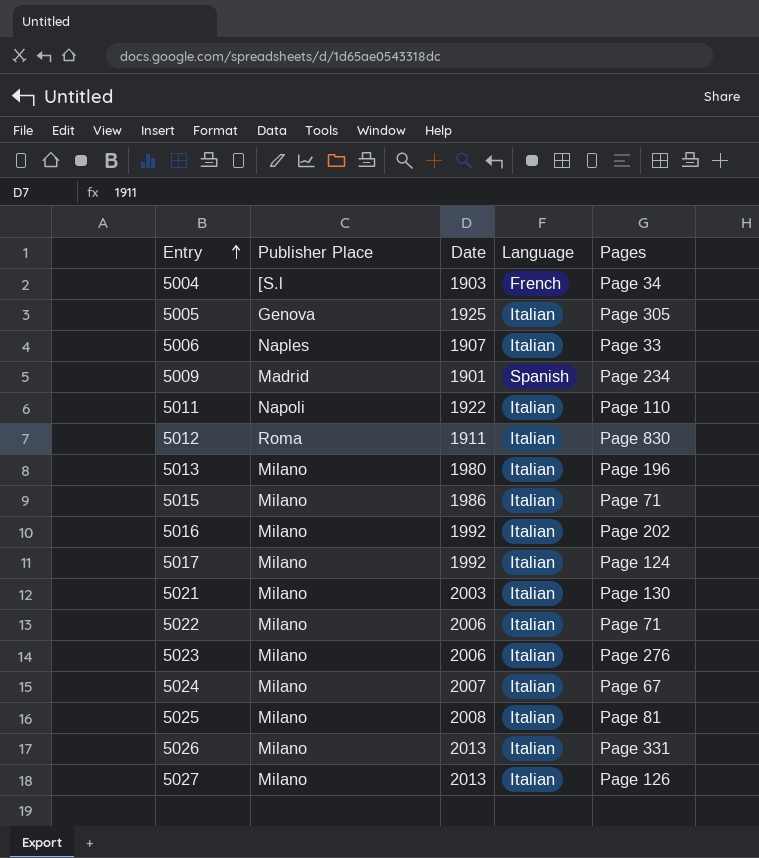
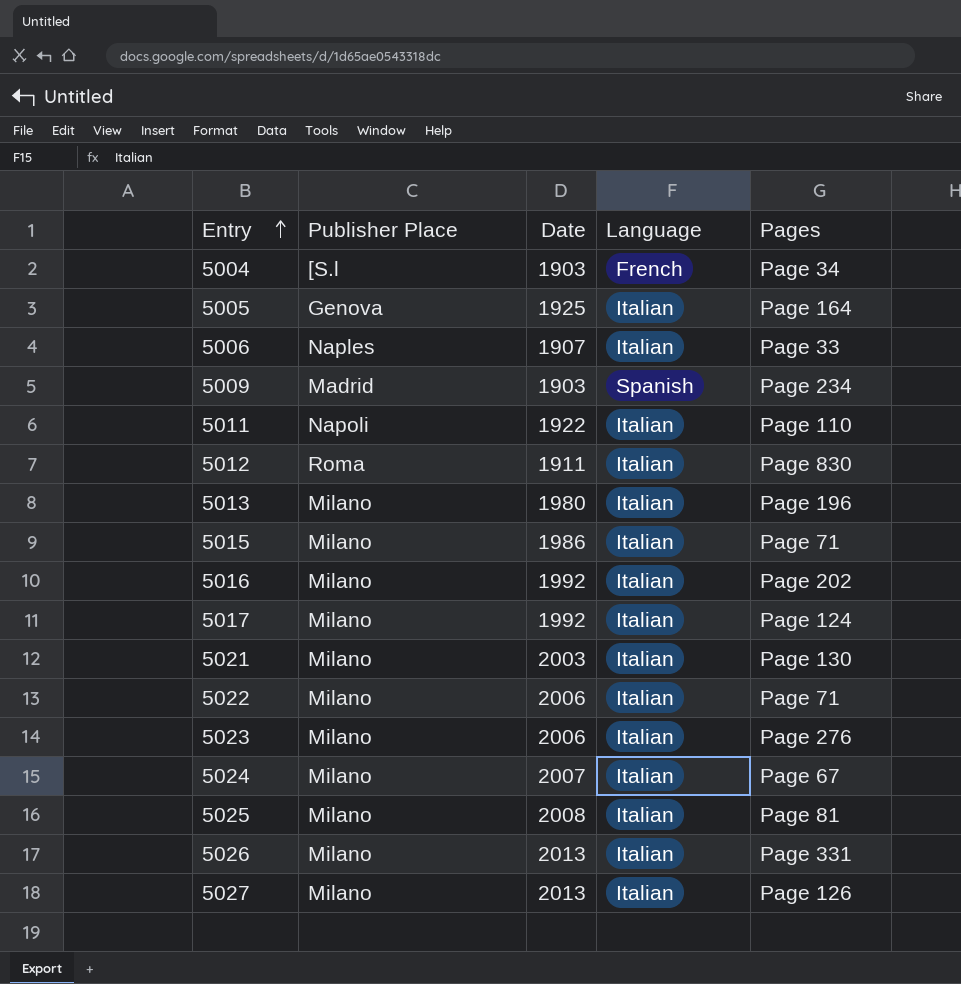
5005 | Pages: Page 305 -> Page 164
5009 | Date: 1901 -> 1903

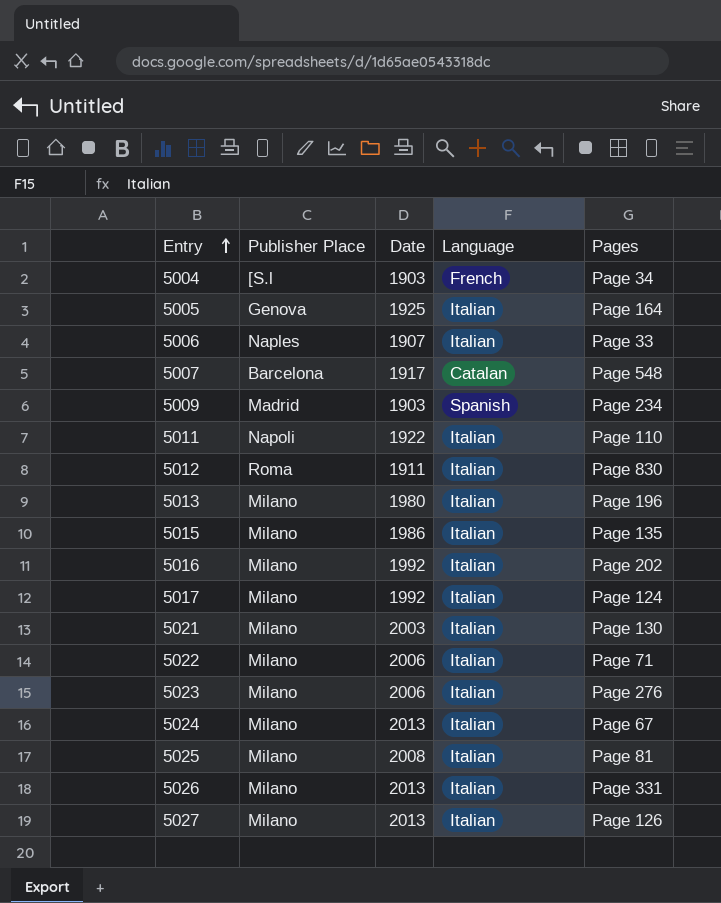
row 5007: none -> Barcelona | 1917 | Catalan | Page 548
5015 | Pages: Page 71 -> Page 135
5024 | Date: 2007 -> 2013

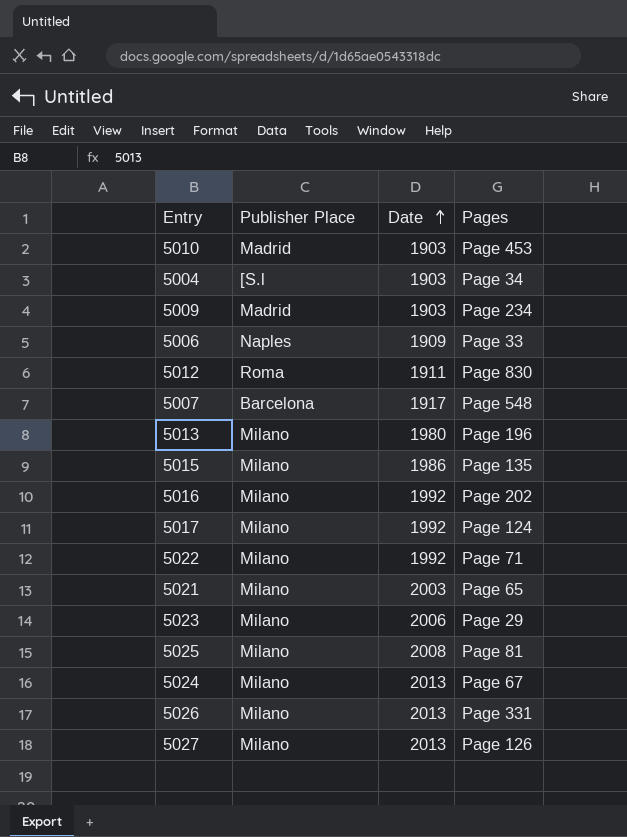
row order: Entry ascending -> Date ascending
column Language | position: 4 -> none
row 5005: Genova | 1925 | Italian | Page 164 -> none
row 5011: Napoli | 1922 | Italian | Page 110 -> none
row 5010: none -> Madrid | 1903 | Page 453
5006 | Date: 1907 -> 1909
5022 | Date: 2006 -> 1992
5021 | Pages: Page 130 -> Page 65
5023 | Pages: Page 276 -> Page 29

